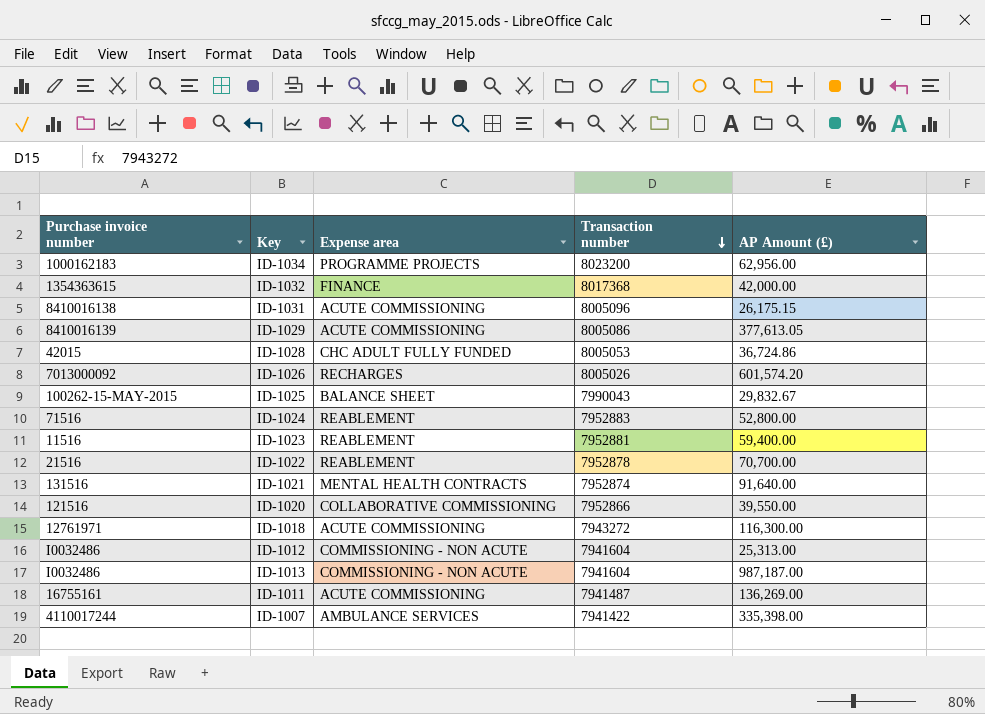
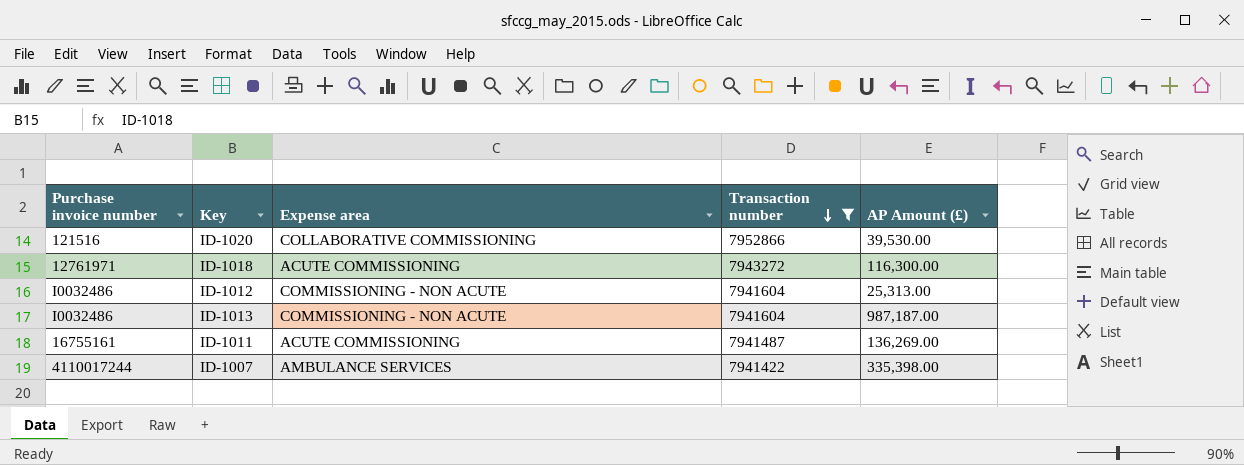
filter: none -> Transaction number <= 7952866
ID-1020 | AP Amount (£): 39,550.00 -> 39,530.00

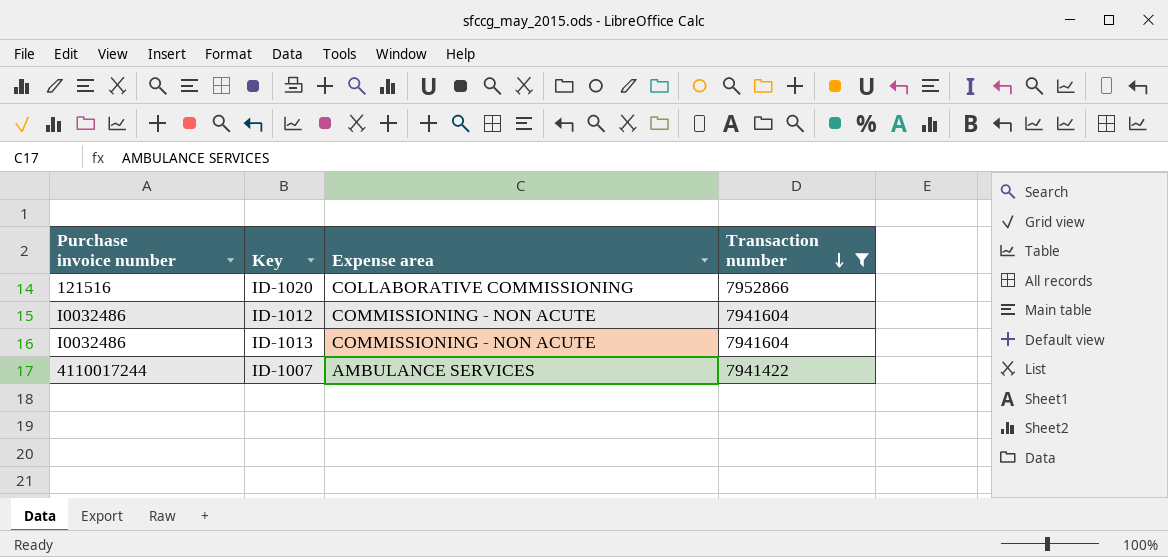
column AP Amount (£) | position: 5 -> none
row ID-1018: 12761971 | ACUTE COMMISSIONING | 7943272 | 116,300.00 -> none
row ID-1011: 16755161 | ACUTE COMMISSIONING | 7941487 | 136,269.00 -> none

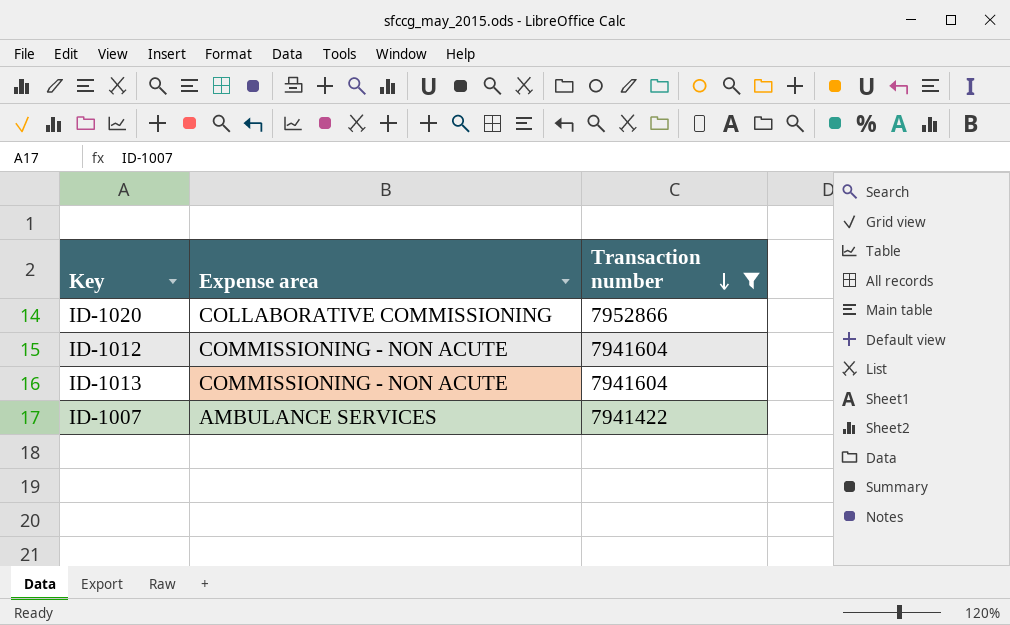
column Purchase invoice number | position: 1 -> none

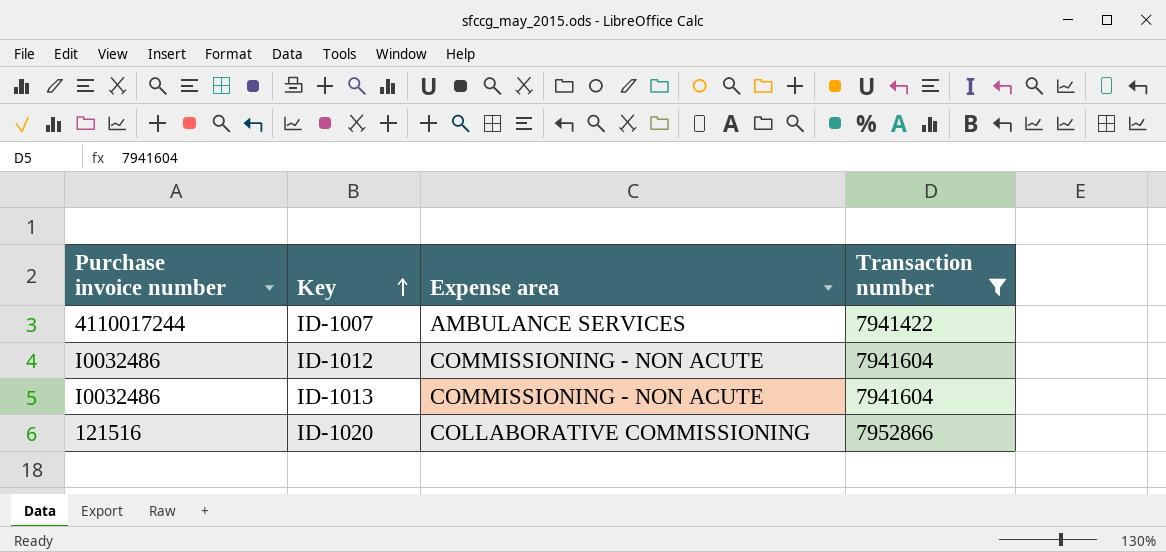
row order: Transaction number descending -> Key ascending
column Purchase invoice number | position: none -> 1

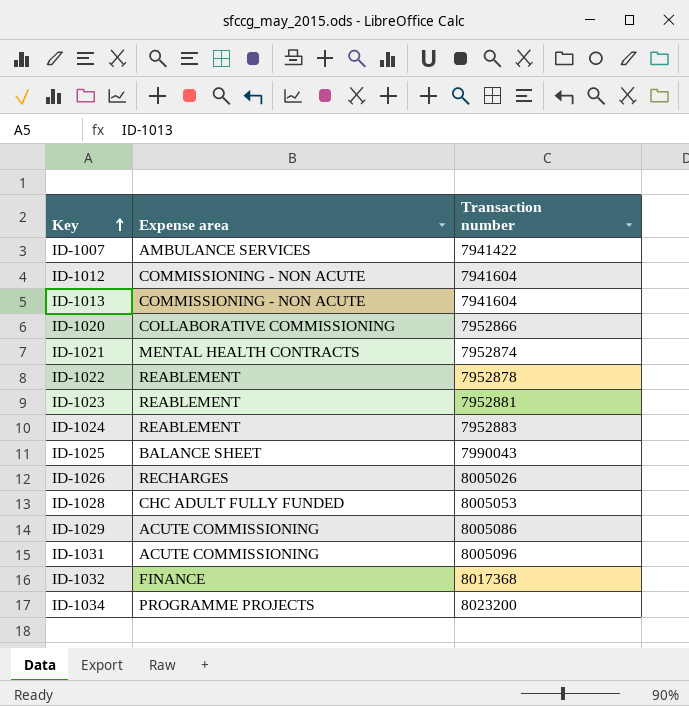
filter: Transaction number <= 7952866 -> none
column Purchase invoice number | position: 1 -> none

